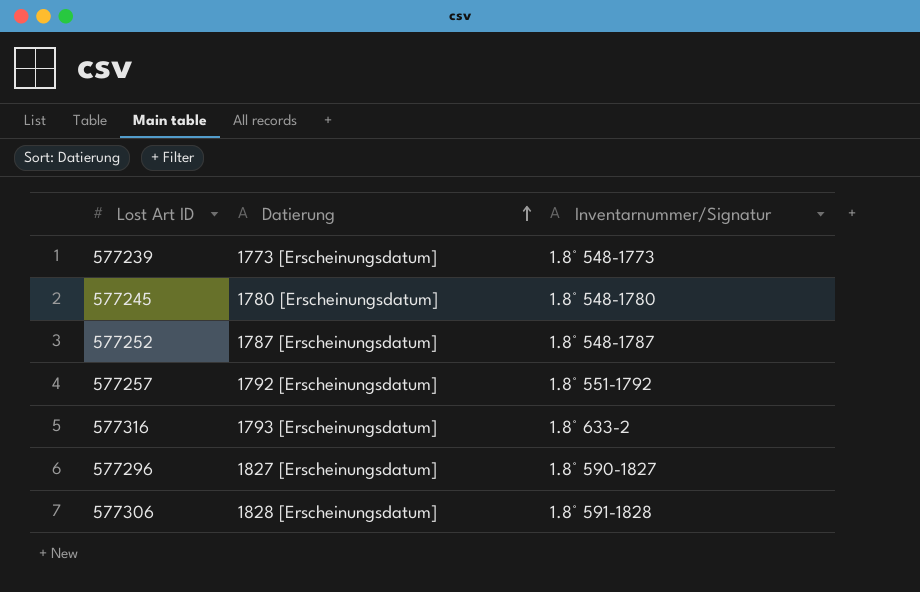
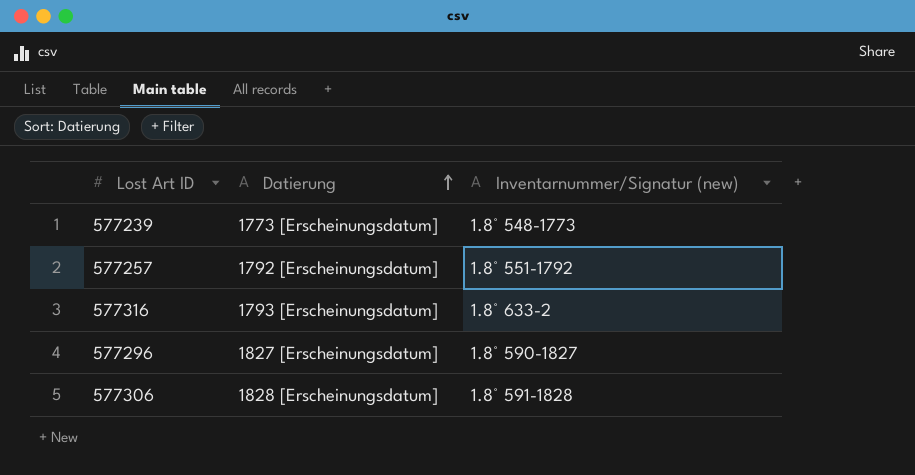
column name: Inventarnummer/Signatur -> Inventarnummer/Signatur (new)
row 577245: 1780 [Erscheinungsdatum] | 1.8° 548-1780 -> none
row 577252: 1787 [Erscheinungsdatum] | 1.8° 548-1787 -> none

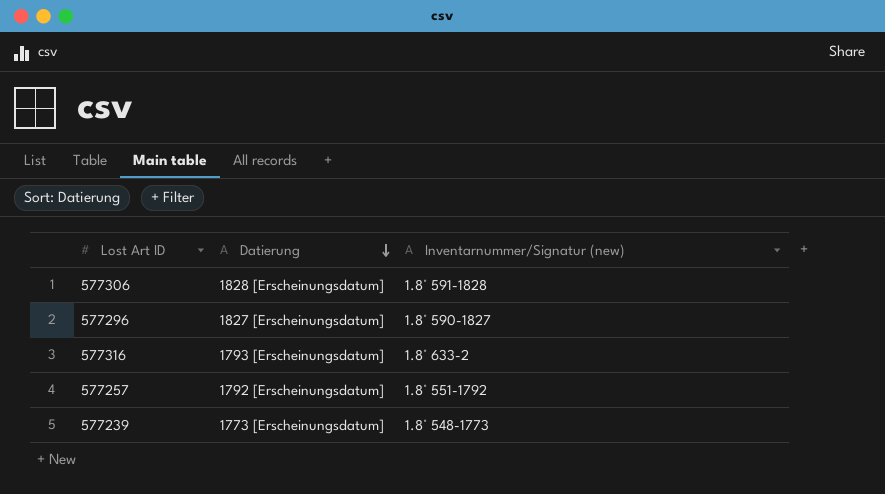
row order: Datierung ascending -> Datierung descending

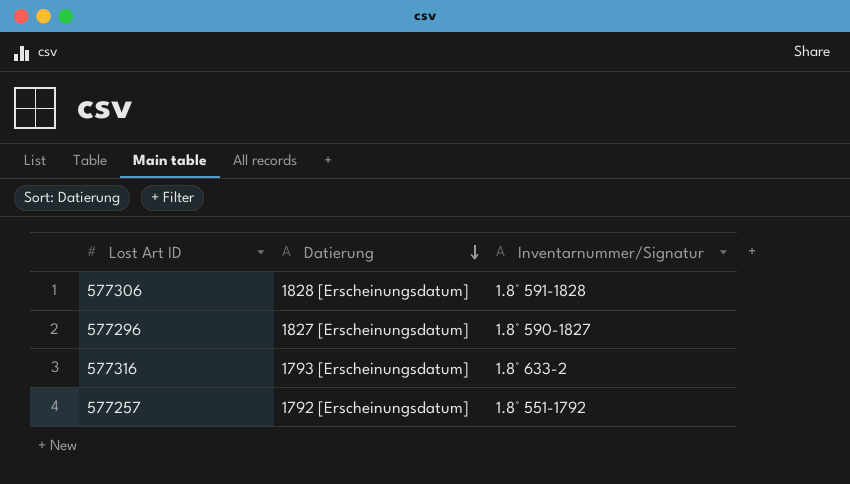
column name: Inventarnummer/Signatur (new) -> Inventarnummer/Signatur
row 577239: 1773 [Erscheinungsdatum] | 1.8° 548-1773 -> none

